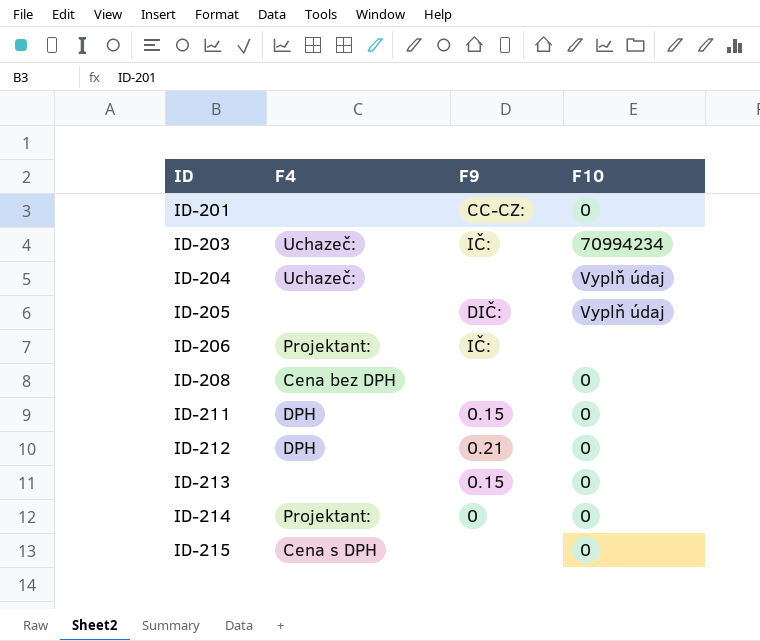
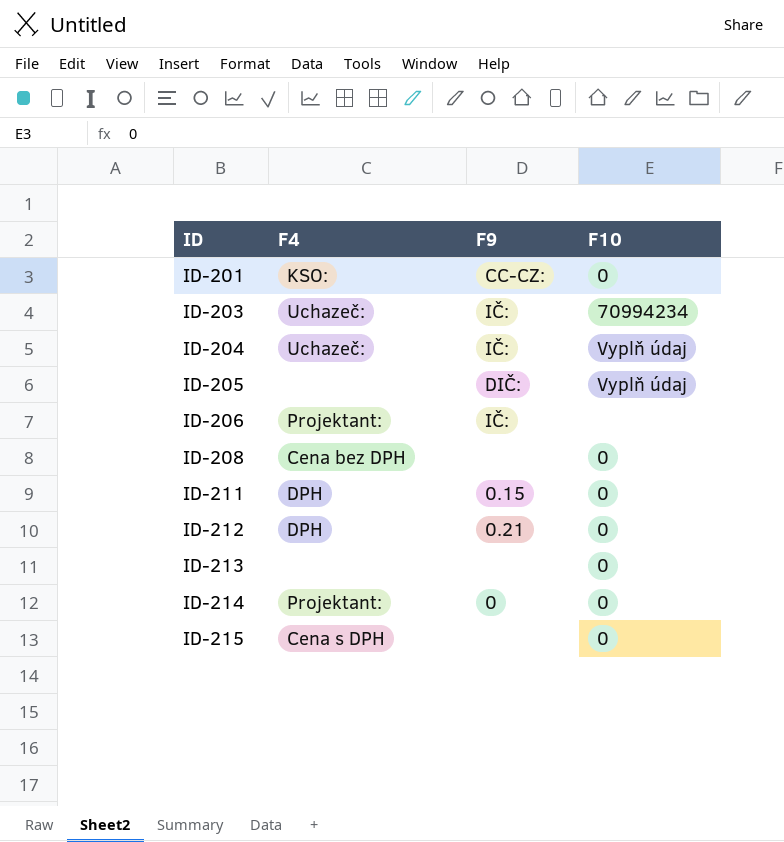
ID-201 | F4: none -> KSO:
ID-204 | F9: none -> IČ:
ID-213 | F9: 0.15 -> none

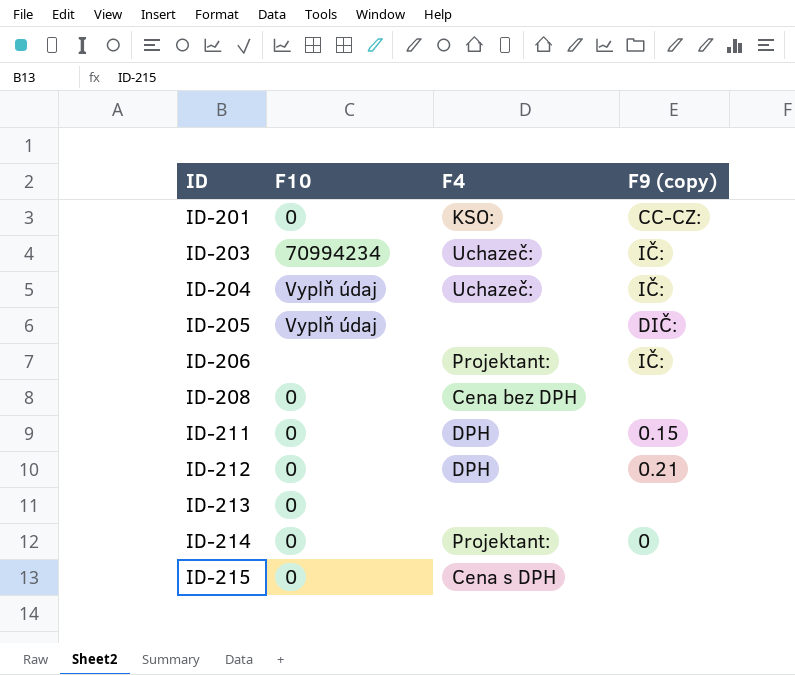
column F10 | position: 4 -> 2
column name: F9 -> F9 (copy)

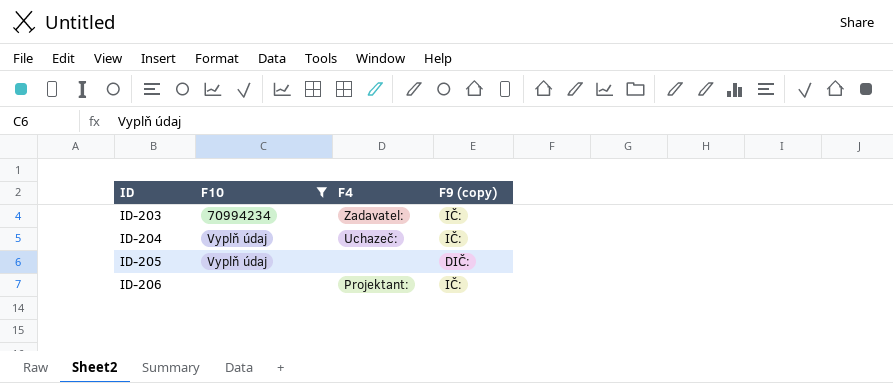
filter: none -> F10 != 0
ID-203 | F4: Uchazeč: -> Zadavatel:

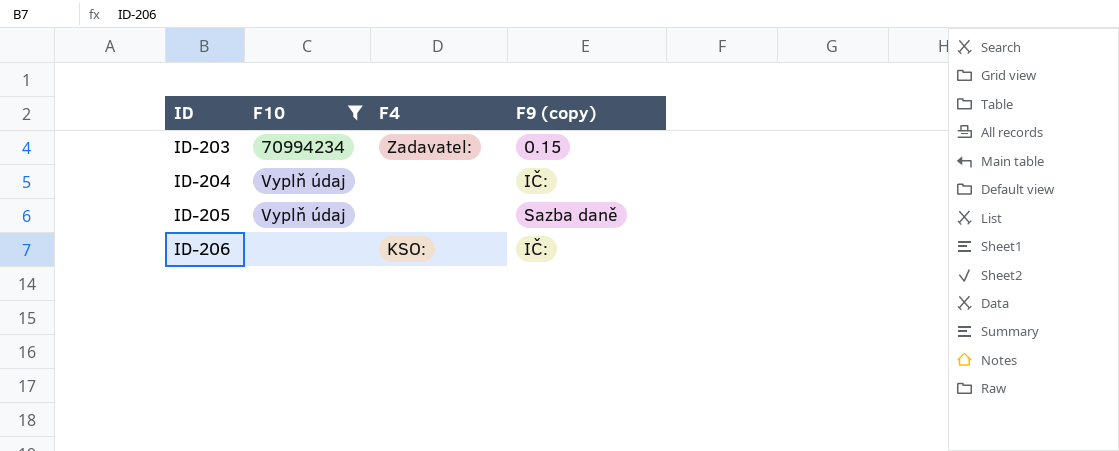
ID-203 | F9 (copy): IČ: -> 0.15
ID-204 | F4: Uchazeč: -> none
ID-205 | F9 (copy): DIČ: -> Sazba daně
ID-206 | F4: Projektant: -> KSO:

